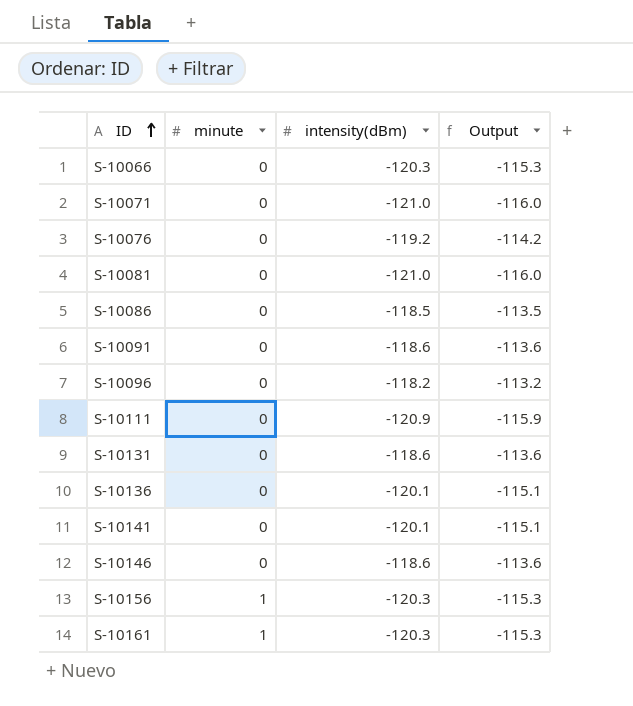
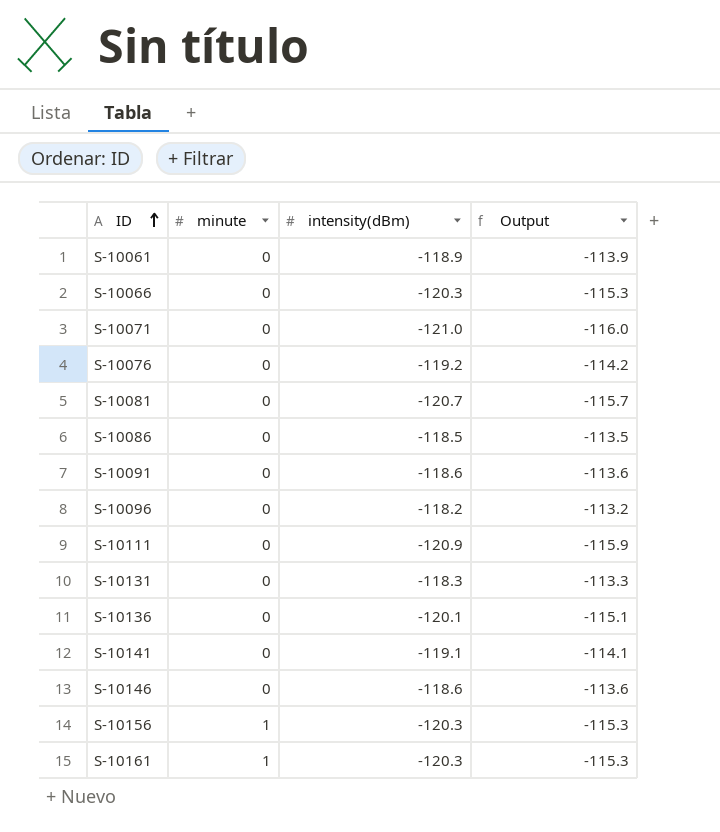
row S-10061: none -> 0 | -118.9 | -113.9
S-10081 | intensity(dBm): -121.0 -> -120.7
S-10081 | Output: -116.0 -> -115.7
S-10131 | intensity(dBm): -118.6 -> -118.3
S-10131 | Output: -113.6 -> -113.3
S-10141 | intensity(dBm): -120.1 -> -119.1
S-10141 | Output: -115.1 -> -114.1

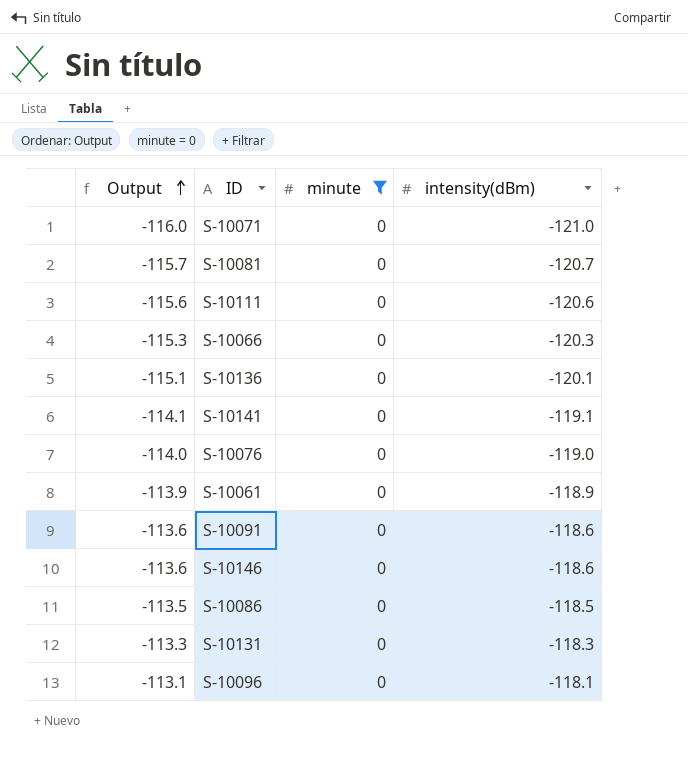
filter: none -> minute = 0
row order: ID ascending -> Output ascending
column Output | position: 4 -> 1
S-10111 | Output: -115.9 -> -115.6
S-10111 | intensity(dBm): -120.9 -> -120.6
S-10076 | Output: -114.2 -> -114.0
S-10076 | intensity(dBm): -119.2 -> -119.0
S-10096 | Output: -113.2 -> -113.1
S-10096 | intensity(dBm): -118.2 -> -118.1

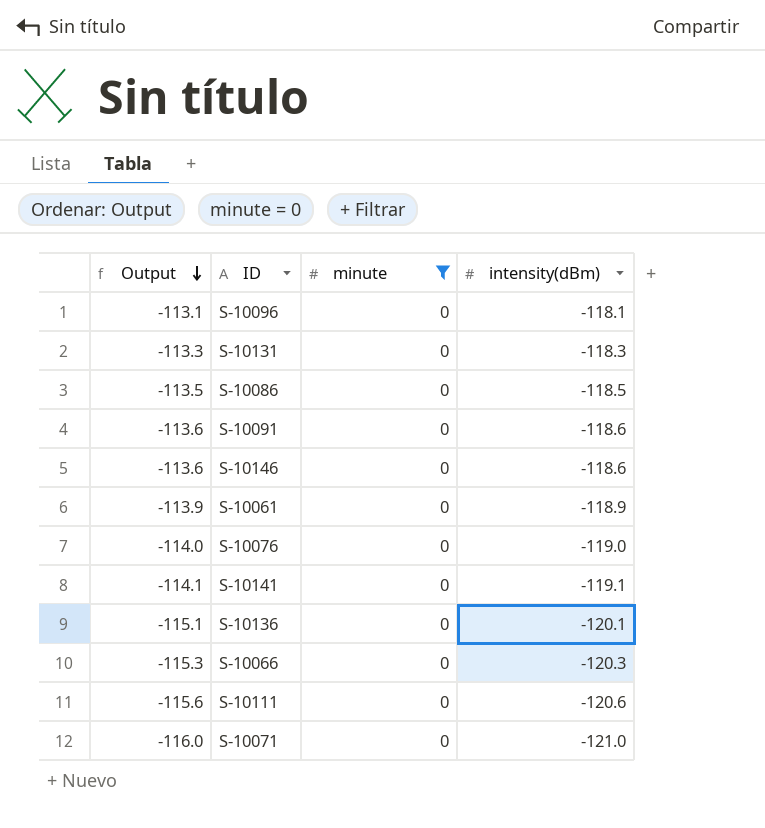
row order: Output ascending -> Output descending
row S-10081: -115.7 | 0 | -120.7 -> none

